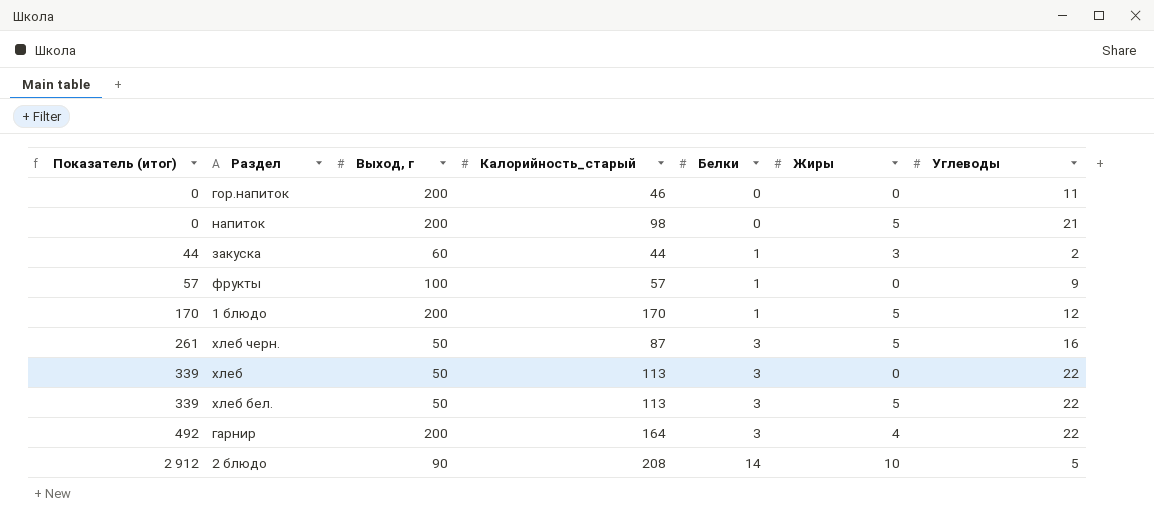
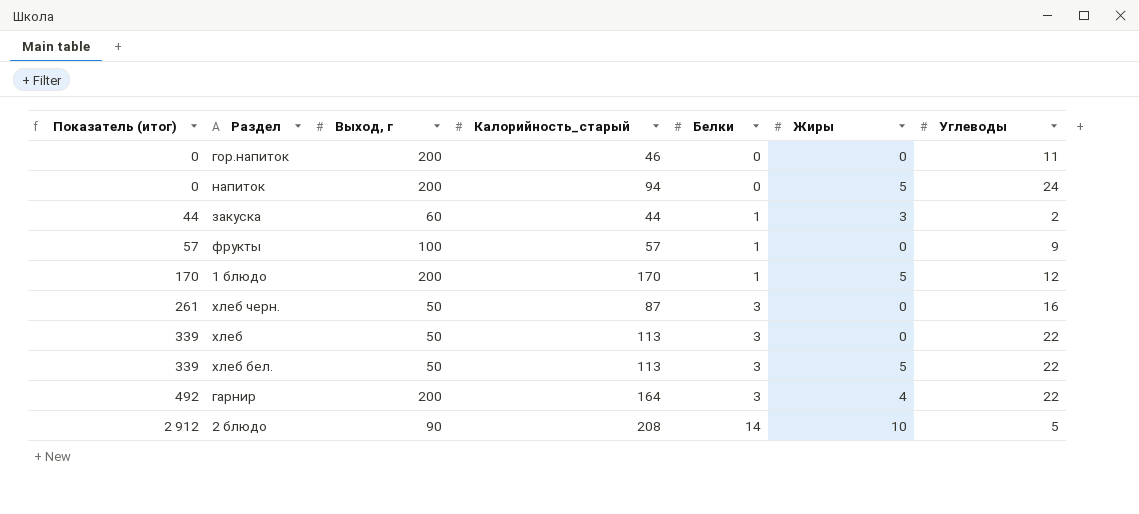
напиток | Калорийность_старый: 98 -> 94
напиток | Углеводы: 21 -> 24
хлеб черн. | Жиры: 5 -> 0

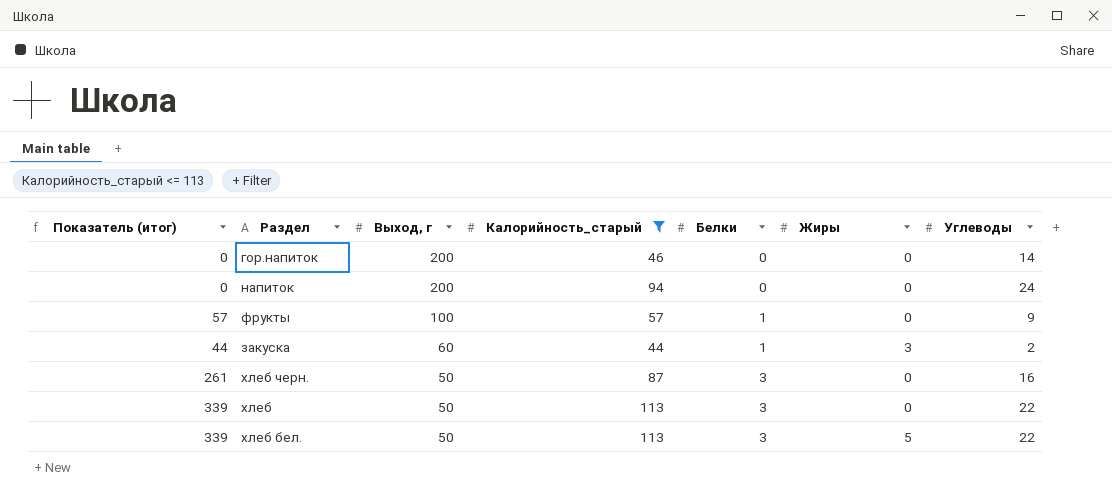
filter: none -> Калорийность_старый <= 113
row order: Показатель (итог) ascending -> Выход, г descending
гор.напиток | Углеводы: 11 -> 14
напиток | Жиры: 5 -> 0

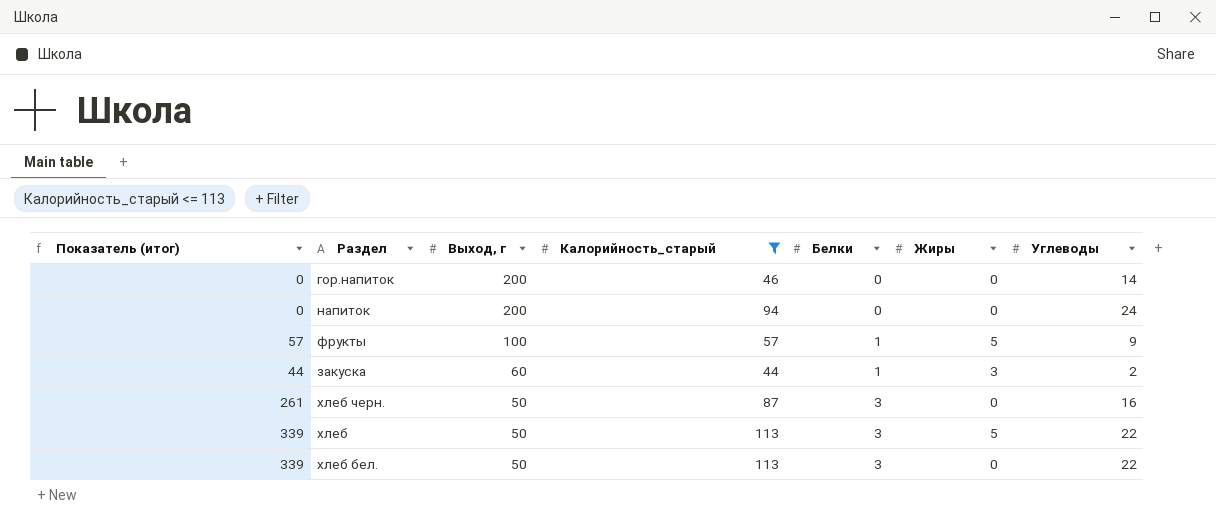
фрукты | Жиры: 0 -> 5
хлеб | Жиры: 0 -> 5
хлеб бел. | Жиры: 5 -> 0

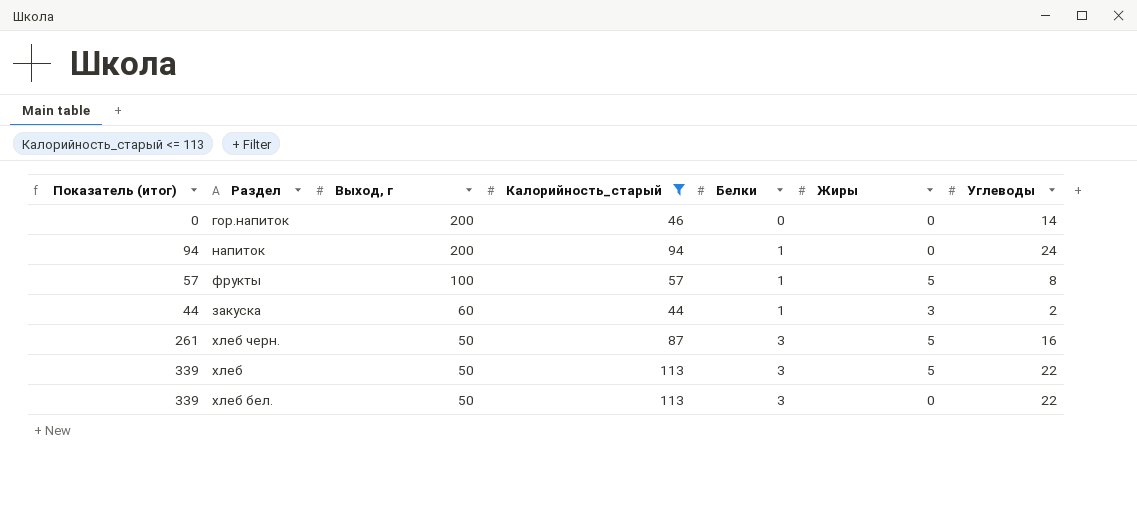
напиток | Показатель (итог): 0 -> 94
напиток | Белки: 0 -> 1
фрукты | Углеводы: 9 -> 8
хлеб черн. | Жиры: 0 -> 5

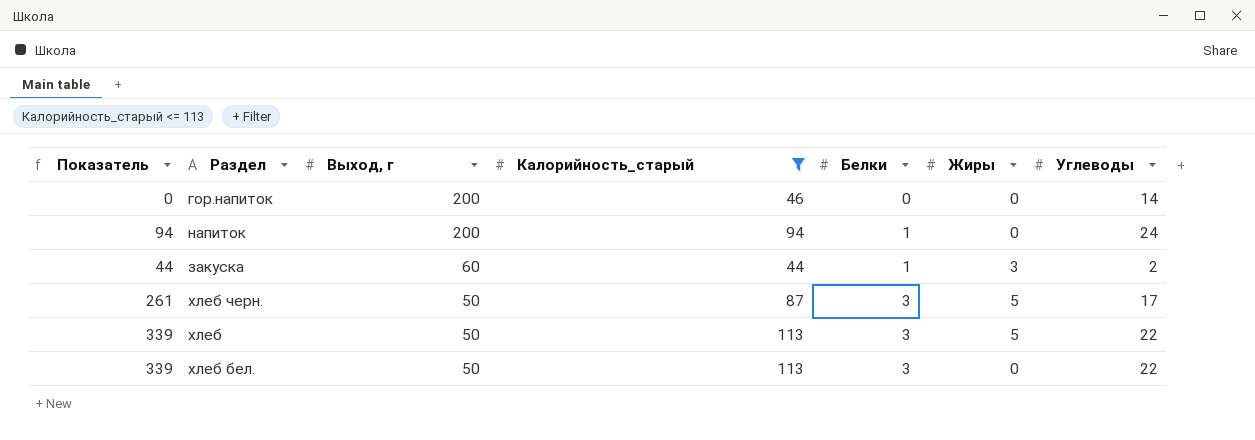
column name: Показатель (итог) -> Показатель
row фрукты: 57 | 100 | 57 | 1 | 5 | 8 -> none
хлеб черн. | Углеводы: 16 -> 17

